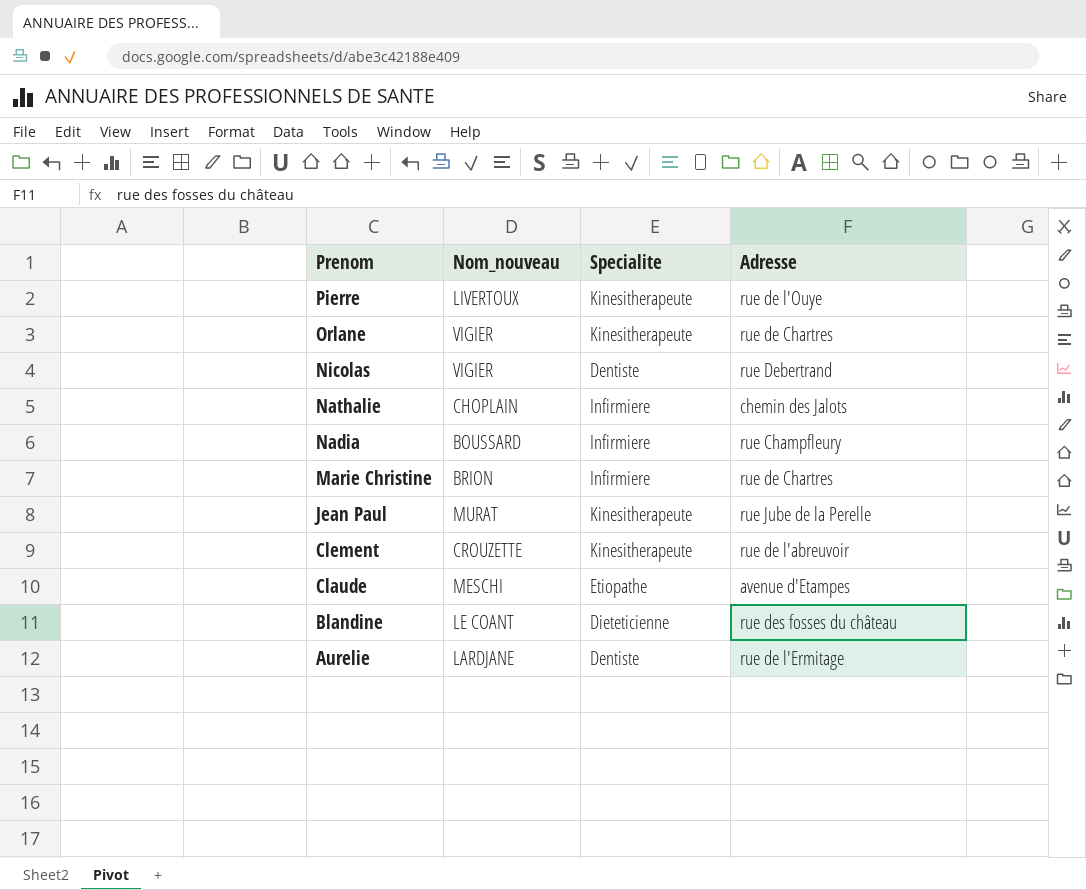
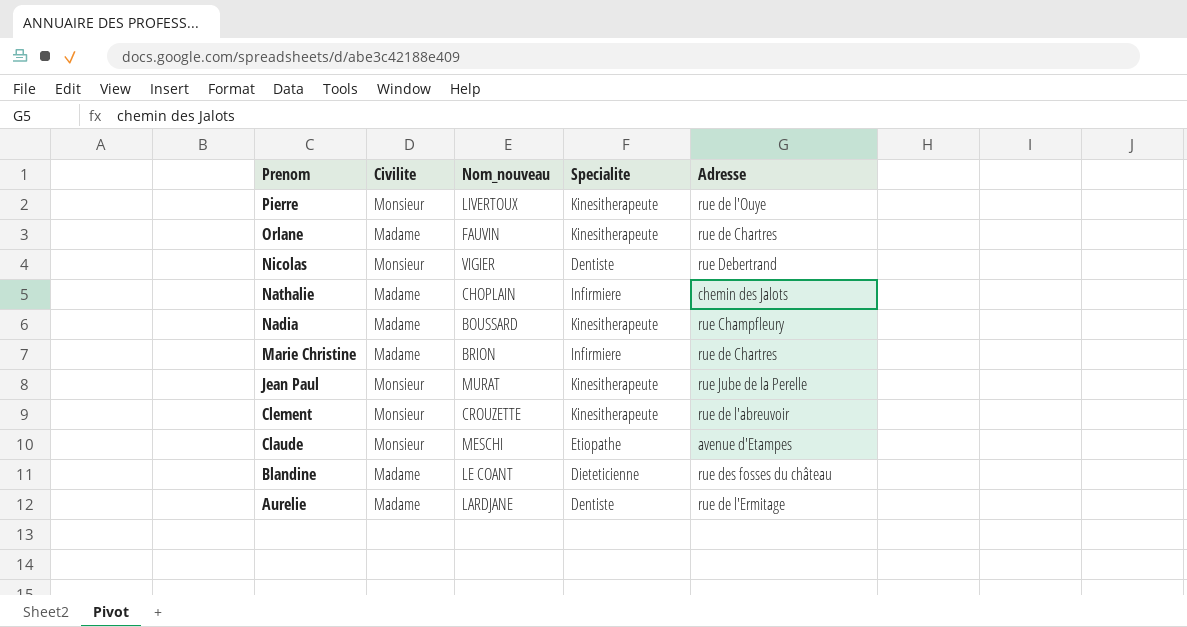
column Civilite | position: none -> 2
Orlane | Nom_nouveau: VIGIER -> FAUVIN
Nadia | Specialite: Infirmiere -> Kinesitherapeute

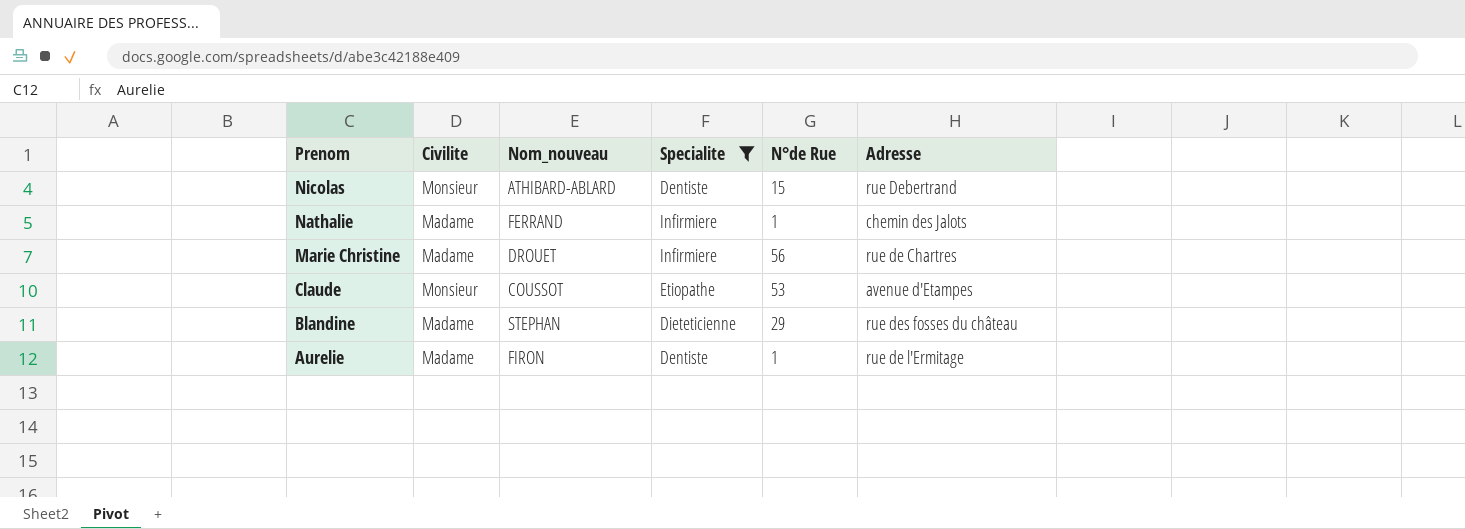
filter: none -> Specialite != Kinesitherapeute
column N°de Rue | position: none -> 5
Nicolas | Nom_nouveau: VIGIER -> ATHIBARD-ABLARD
Nathalie | Nom_nouveau: CHOPLAIN -> FERRAND
Marie Christine | Nom_nouveau: BRION -> DROUET
Claude | Nom_nouveau: MESCHI -> COUSSOT
Blandine | Nom_nouveau: LE COANT -> STEPHAN
Aurelie | Nom_nouveau: LARDJANE -> FIRON

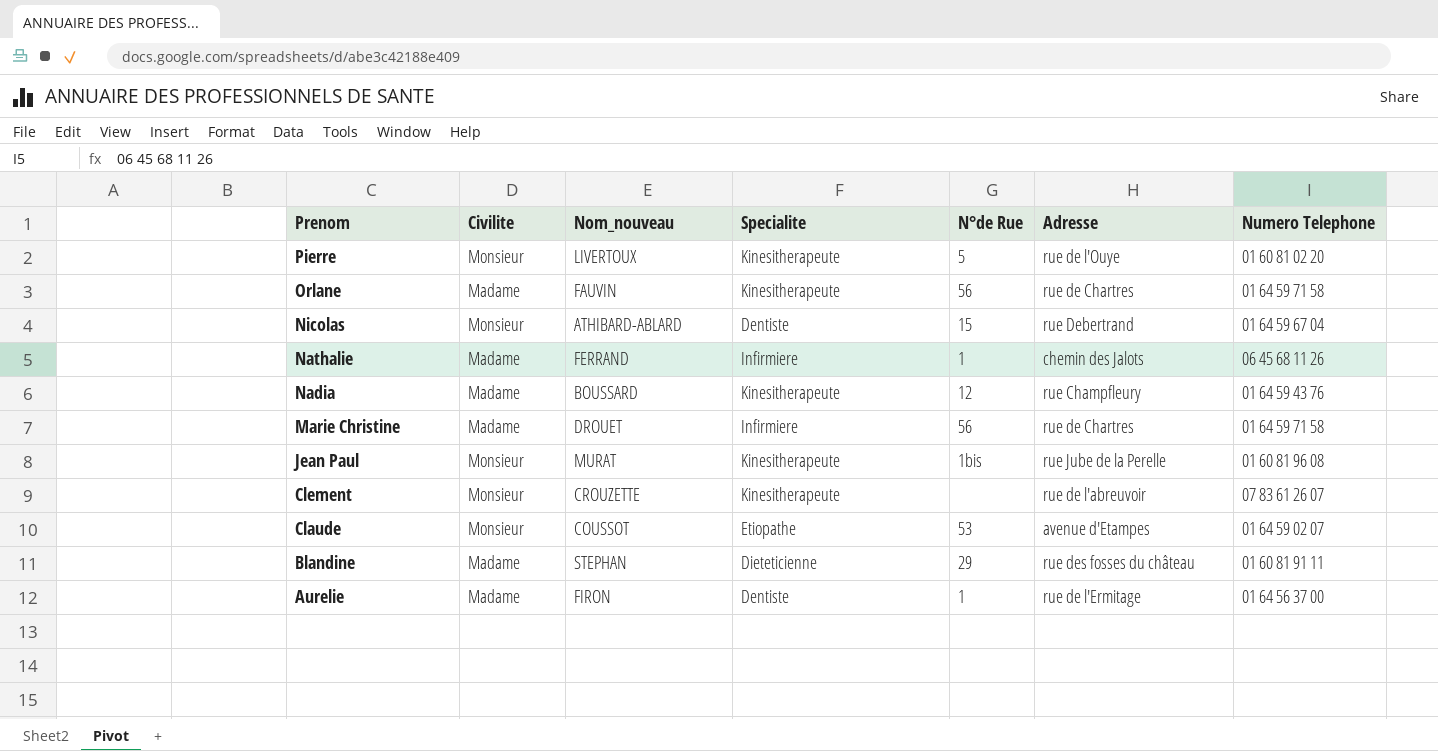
filter: Specialite != Kinesitherapeute -> none
column Numero Telephone | position: none -> 7

